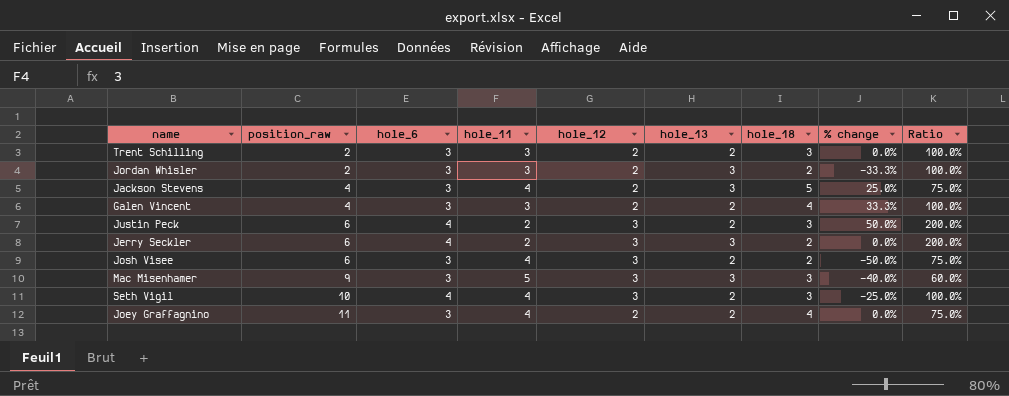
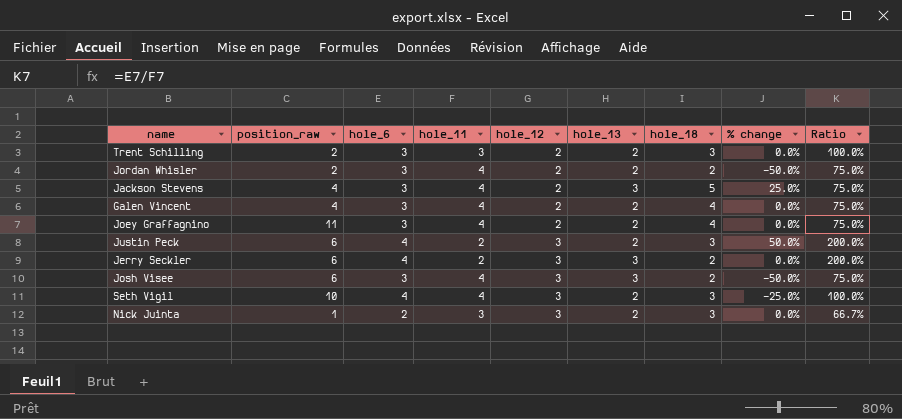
row order: position_raw ascending -> hole_12 ascending
row Mac Misenhamer: 9 | 3 | 5 | 3 | 3 | 3 | -40.0% | 60.0% -> none
Jordan Whisler | hole_11: 3 -> 4
Jordan Whisler | hole_13: 3 -> 2
Jordan Whisler | % change: -33.3% -> -50.0%
Jordan Whisler | Ratio: 100.0% -> 75.0%
Galen Vincent | hole_11: 3 -> 4
Galen Vincent | % change: 33.3% -> 0.0%
Galen Vincent | Ratio: 100.0% -> 75.0%
Josh Visee | hole_13: 2 -> 3
row Nick Juinta: none -> 1 | 2 | 3 | 3 | 2 | 3 | 0.0% | 66.7%

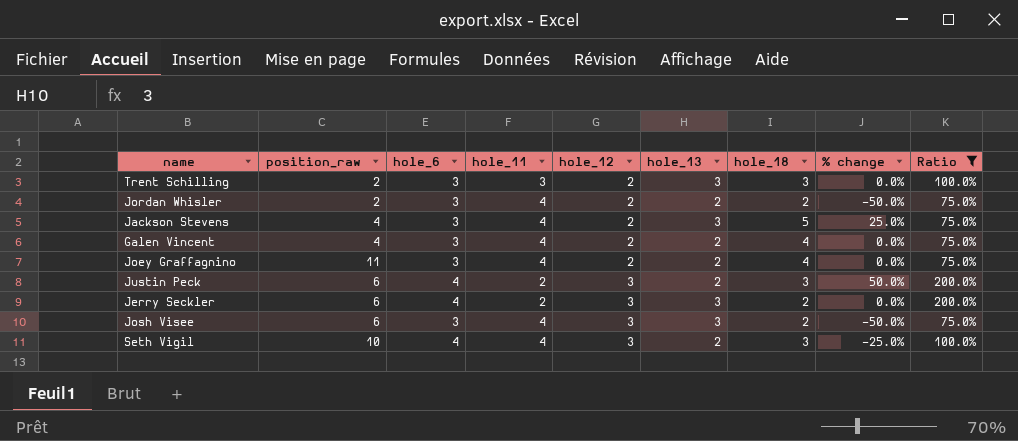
filter: none -> Ratio != 66.7%
Trent Schilling | hole_13: 2 -> 3

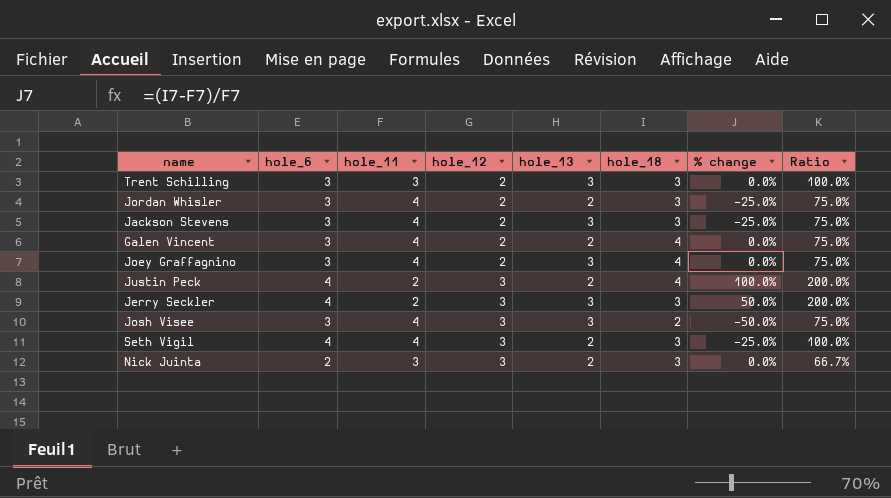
filter: Ratio != 66.7% -> none
column position_raw | position: 2 -> none
Jordan Whisler | hole_18: 2 -> 3
Jordan Whisler | % change: -50.0% -> -25.0%
Jackson Stevens | hole_18: 5 -> 3
Jackson Stevens | % change: 25.0% -> -25.0%
Joey Graffagnino | hole_13: 2 -> 3
Justin Peck | hole_18: 3 -> 4
Justin Peck | % change: 50.0% -> 100.0%
Jerry Seckler | hole_18: 2 -> 3
Jerry Seckler | % change: 0.0% -> 50.0%

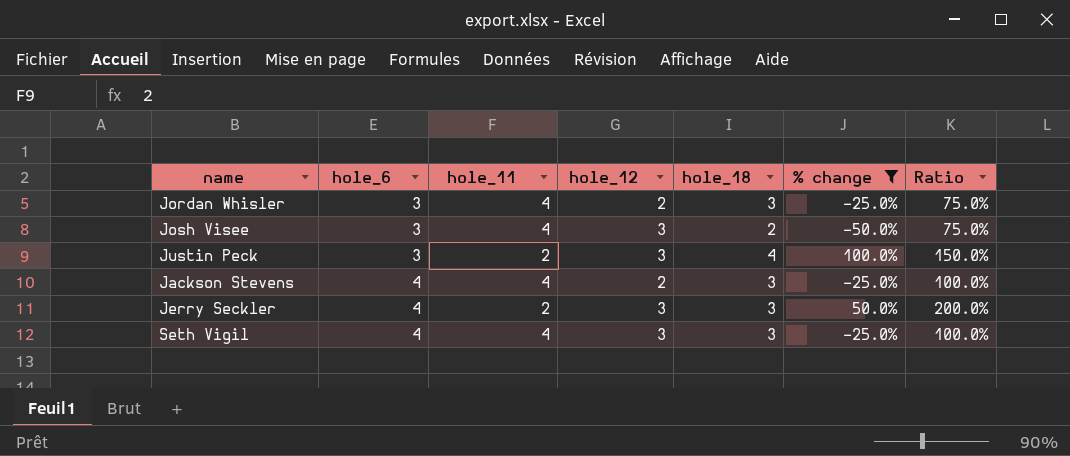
filter: none -> % change != 0.0%
row order: hole_12 ascending -> hole_6 ascending
column hole_13 | position: 5 -> none
Justin Peck | hole_6: 4 -> 3
Justin Peck | Ratio: 200.0% -> 150.0%
Jackson Stevens | hole_6: 3 -> 4
Jackson Stevens | Ratio: 75.0% -> 100.0%

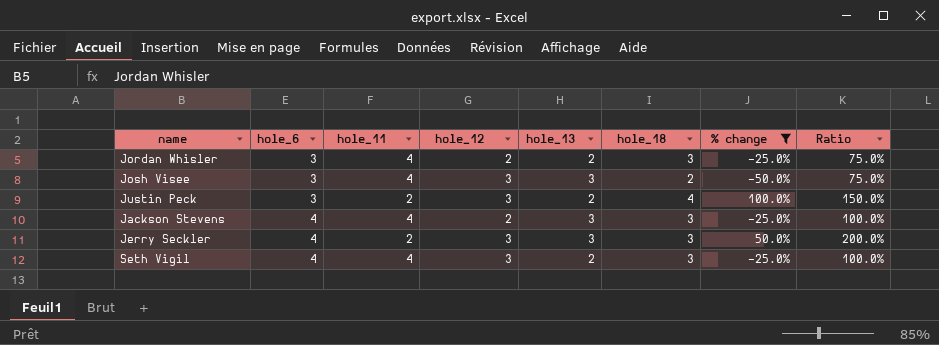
column hole_13 | position: none -> 5

